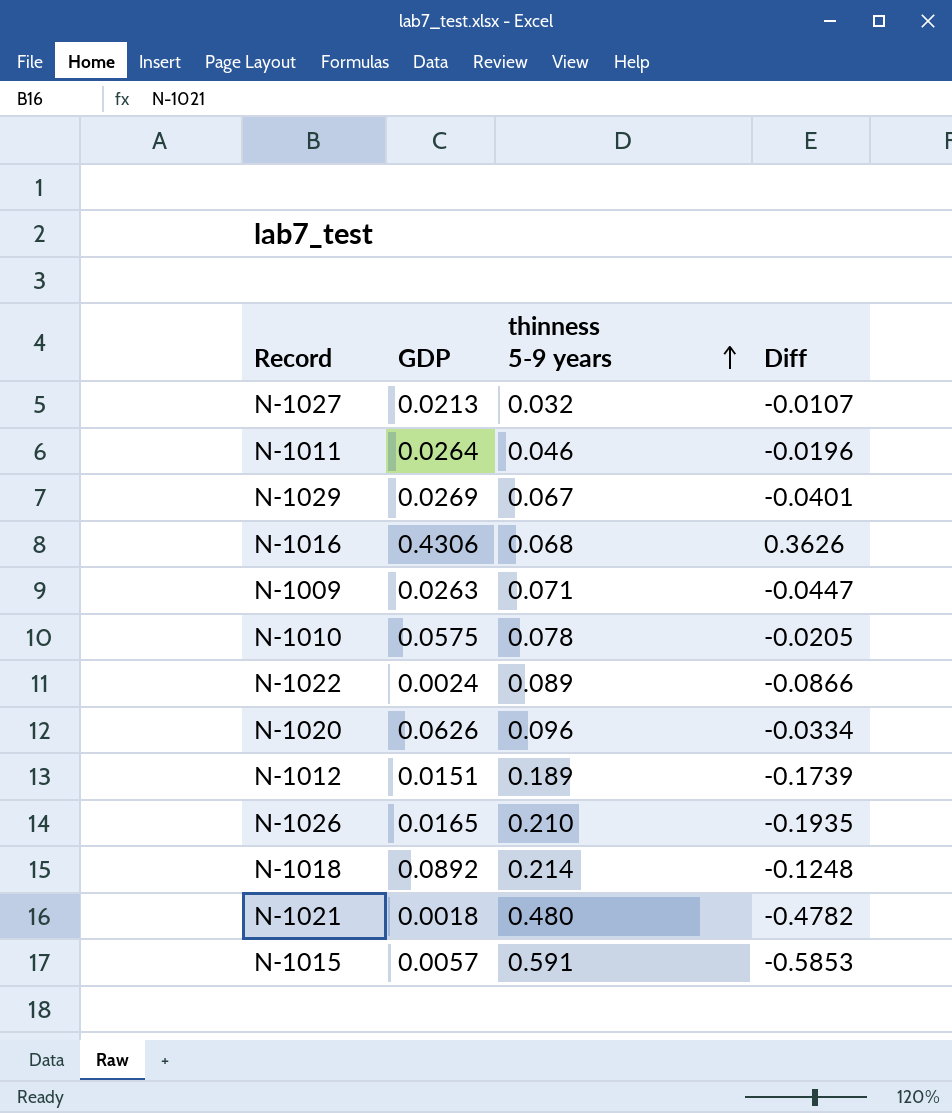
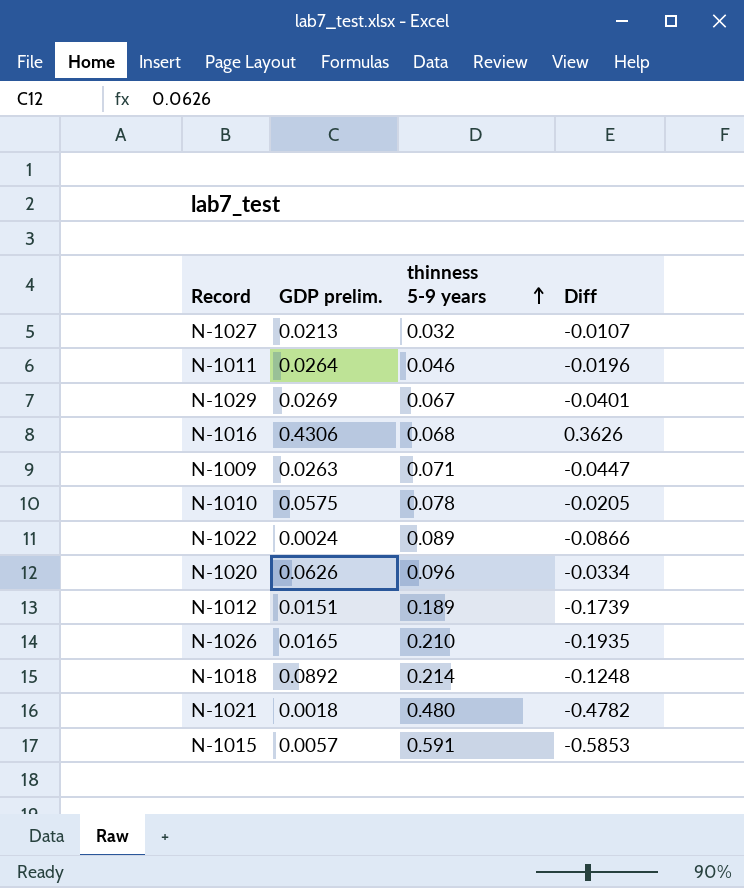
column name: GDP -> GDP prelim.

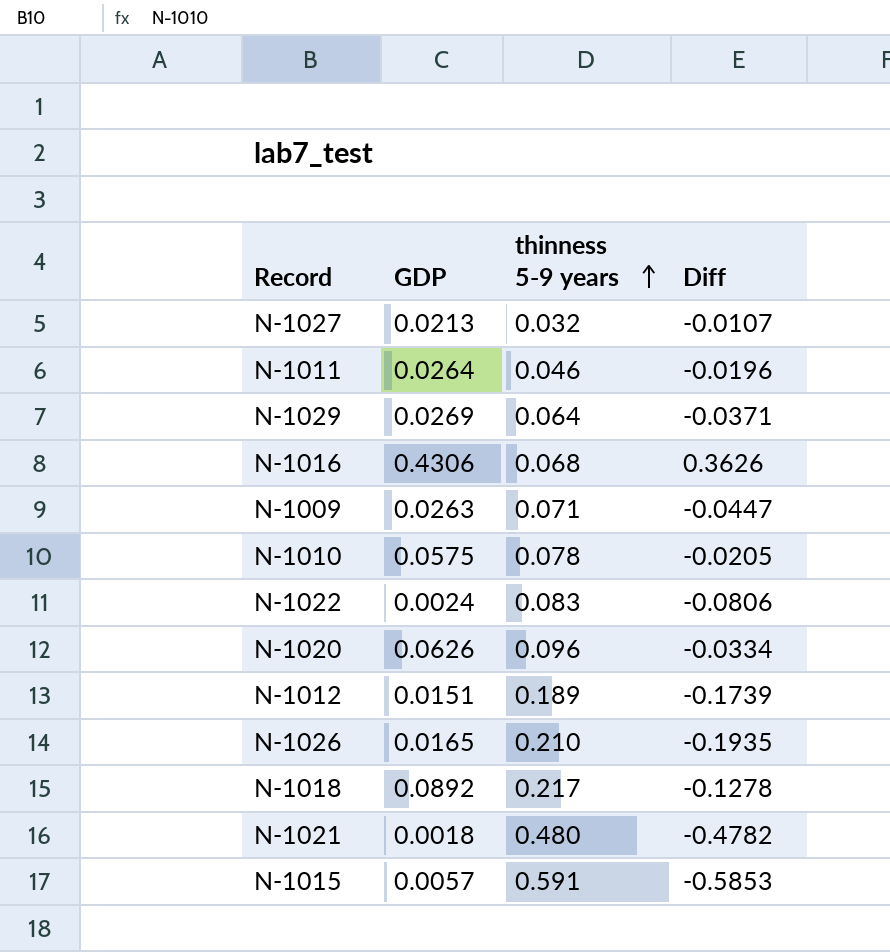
column name: GDP prelim. -> GDP
N-1029 | thinness 5-9 years: 0.067 -> 0.064
N-1029 | Diff: -0.0401 -> -0.0371
N-1022 | thinness 5-9 years: 0.089 -> 0.083
N-1022 | Diff: -0.0866 -> -0.0806
N-1018 | thinness 5-9 years: 0.214 -> 0.217
N-1018 | Diff: -0.1248 -> -0.1278

